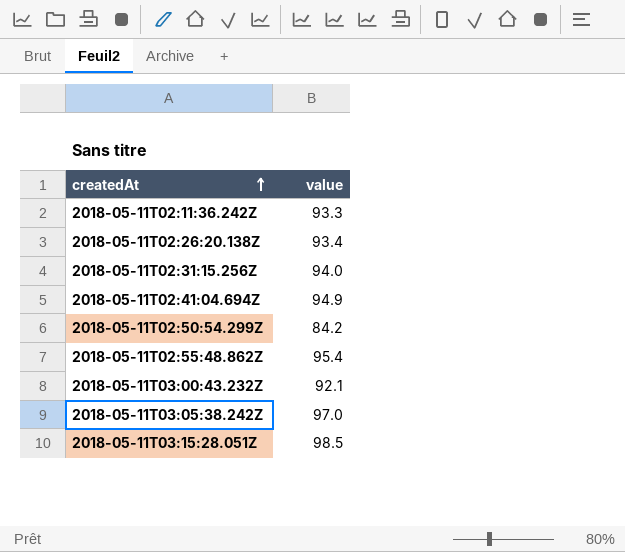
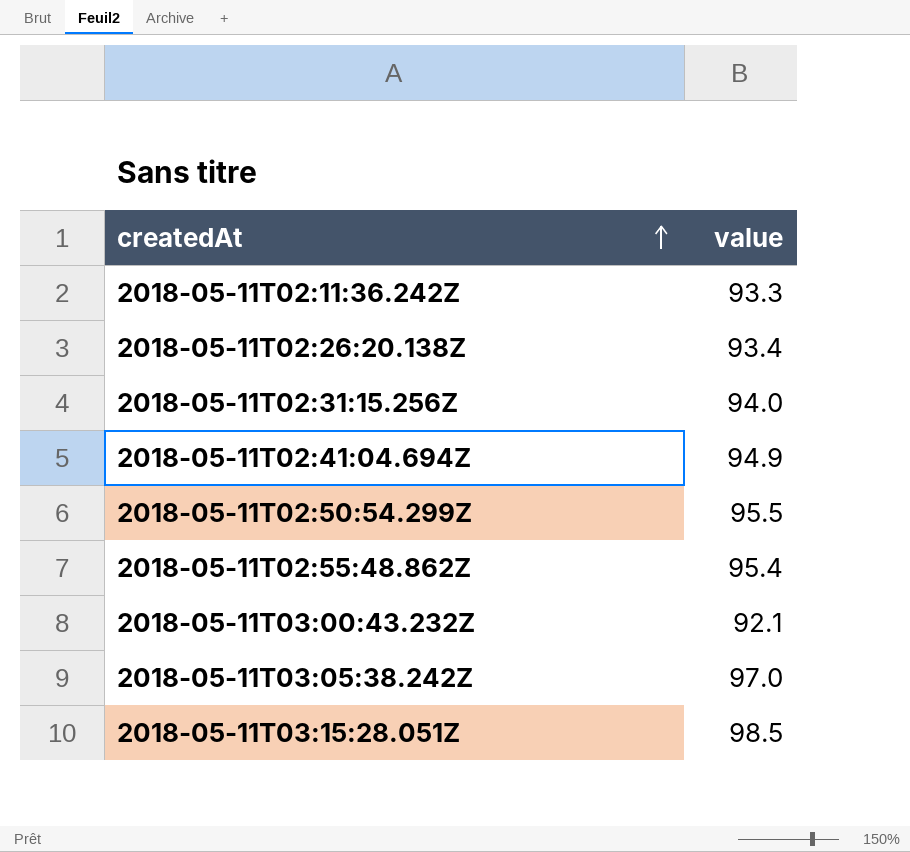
2018-05-11T02:50:54.299Z | value: 84.2 -> 95.5

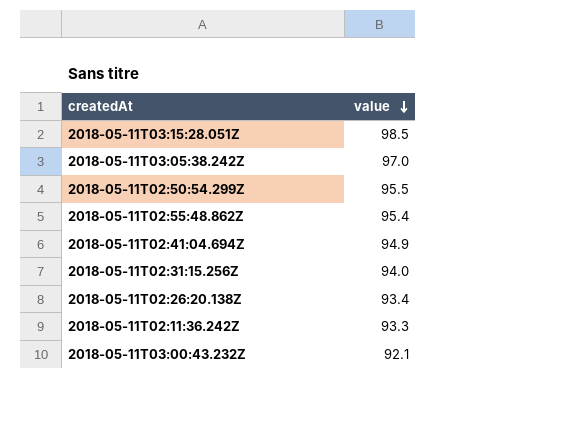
row order: createdAt ascending -> value descending

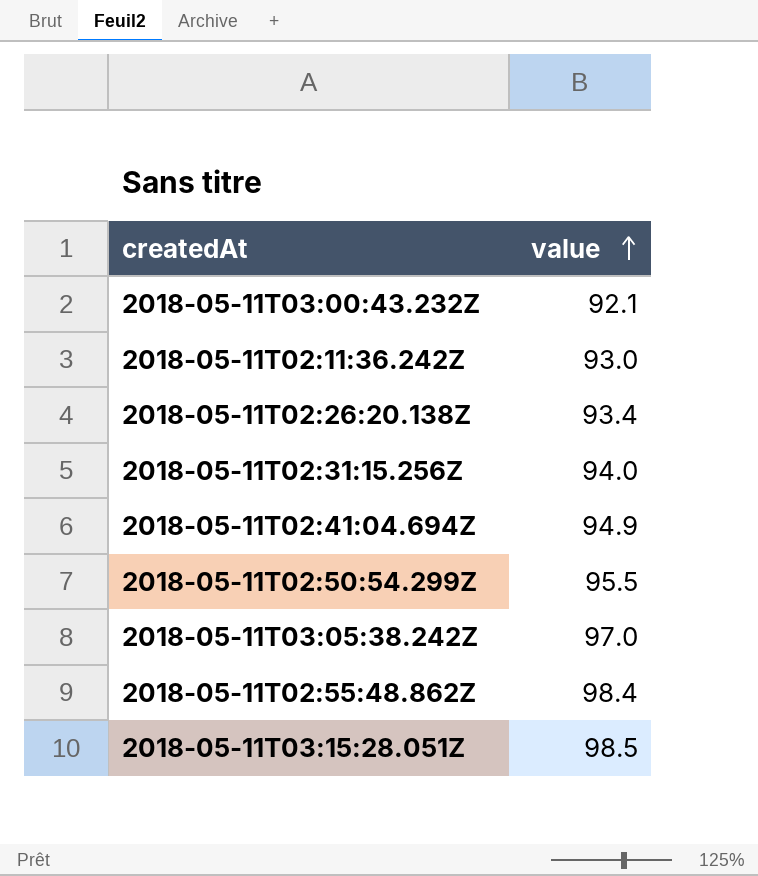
row order: value descending -> value ascending
2018-05-11T02:11:36.242Z | value: 93.3 -> 93.0
2018-05-11T02:55:48.862Z | value: 95.4 -> 98.4

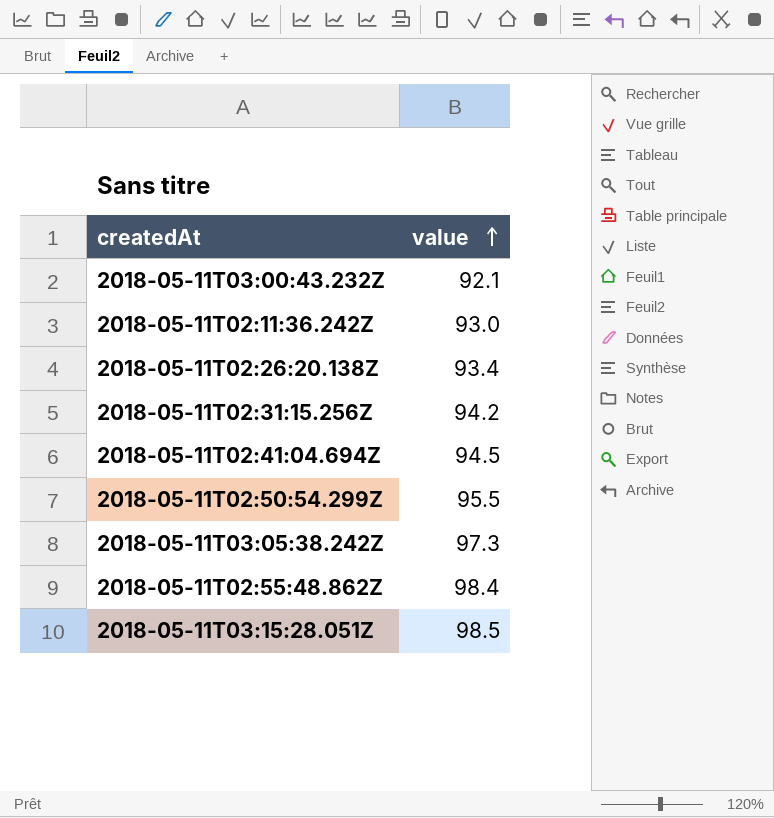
2018-05-11T02:31:15.256Z | value: 94.0 -> 94.2
2018-05-11T02:41:04.694Z | value: 94.9 -> 94.5
2018-05-11T03:05:38.242Z | value: 97.0 -> 97.3

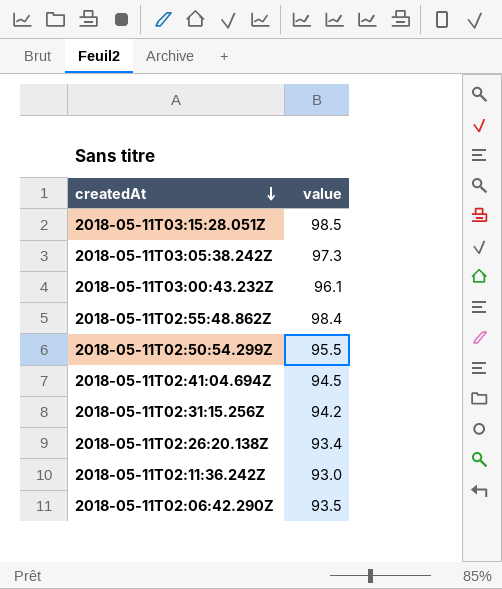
row order: value ascending -> createdAt descending
2018-05-11T03:00:43.232Z | value: 92.1 -> 96.1
row 2018-05-11T02:06:42.290Z: none -> 93.5

